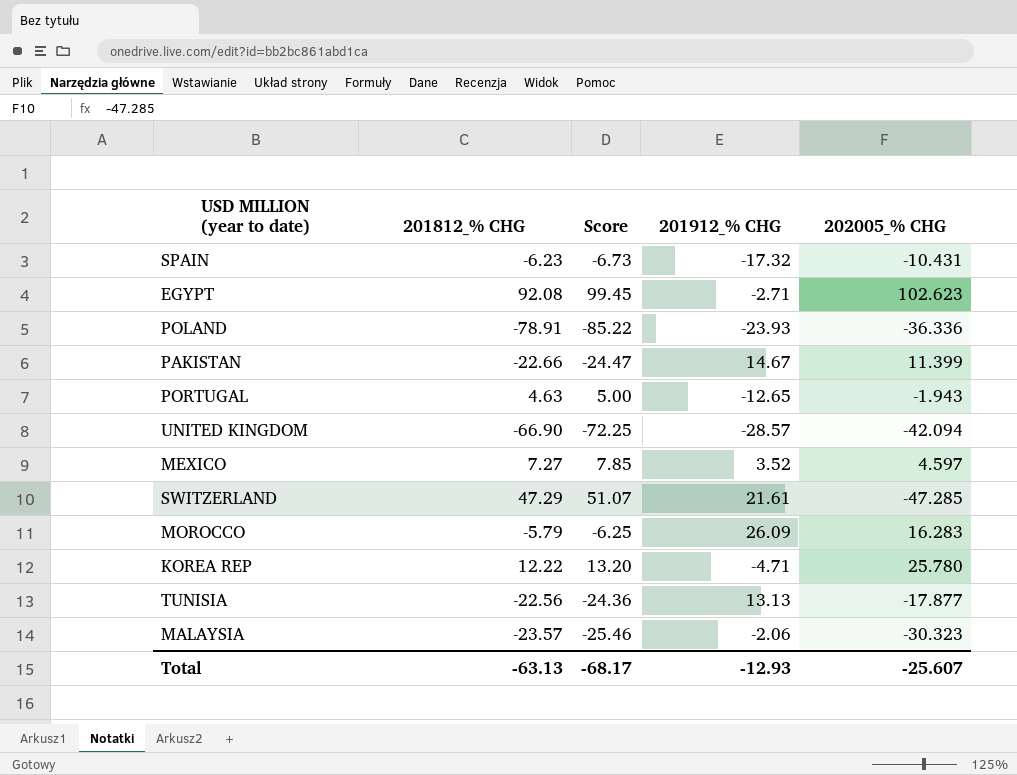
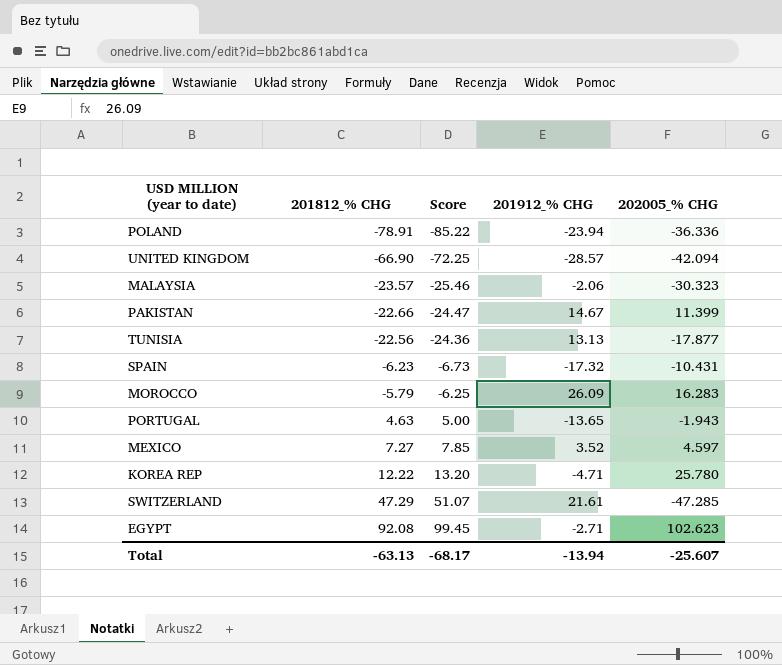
row order: none -> 201812_% CHG ascending
POLAND | 201912_% CHG: -23.93 -> -23.94
PORTUGAL | 201912_% CHG: -12.65 -> -13.65
Total | 201912_% CHG: -12.93 -> -13.94

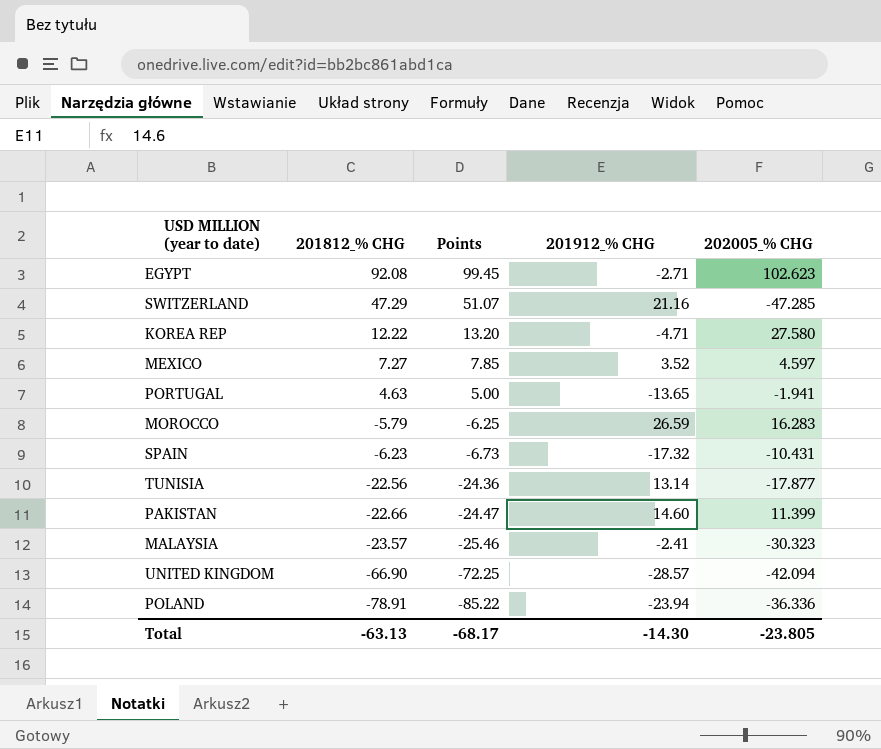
row order: 201812_% CHG ascending -> 201812_% CHG descending
column name: Score -> Points
SWITZERLAND | 201912_% CHG: 21.61 -> 21.16
KOREA REP | 202005_% CHG: 25.780 -> 27.580
PORTUGAL | 202005_% CHG: -1.943 -> -1.941
MOROCCO | 201912_% CHG: 26.09 -> 26.59
TUNISIA | 201912_% CHG: 13.13 -> 13.14
PAKISTAN | 201912_% CHG: 14.67 -> 14.60
MALAYSIA | 201912_% CHG: -2.06 -> -2.41
Total | 201912_% CHG: -13.94 -> -14.30
Total | 202005_% CHG: -25.607 -> -23.805

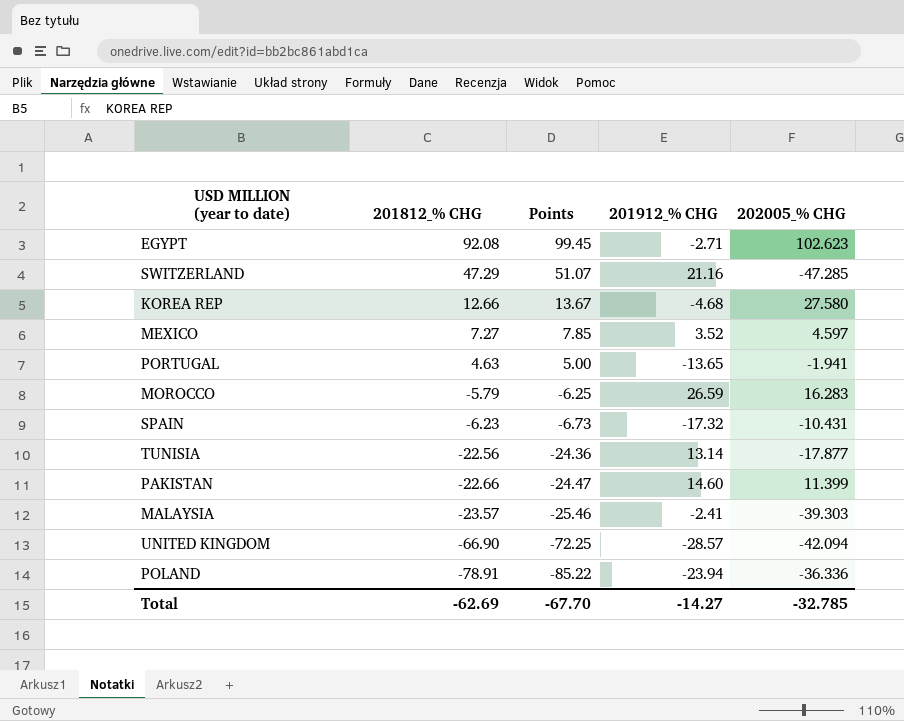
KOREA REP | 201812_% CHG: 12.22 -> 12.66
KOREA REP | Points: 13.20 -> 13.67
KOREA REP | 201912_% CHG: -4.71 -> -4.68
MALAYSIA | 202005_% CHG: -30.323 -> -39.303
Total | 201812_% CHG: -63.13 -> -62.69
Total | Points: -68.17 -> -67.70
Total | 201912_% CHG: -14.30 -> -14.27
Total | 202005_% CHG: -23.805 -> -32.785

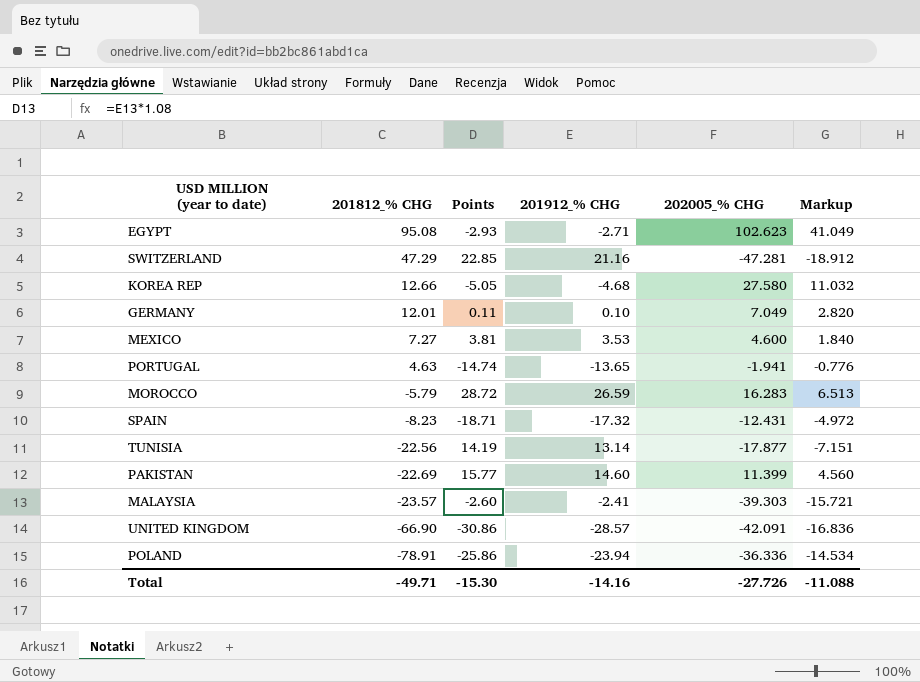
column Points | formula: [201812_% CHG] * 1.08 -> [201912_% CHG] * 1.08
column Markup | formula: none -> [202005_% CHG] * 0.4
EGYPT | 201812_% CHG: 92.08 -> 95.08
SWITZERLAND | 202005_% CHG: -47.285 -> -47.281
row GERMANY: none -> 12.01 | 0.11 | 0.10 | 7.049 | 2.820
MEXICO | 201912_% CHG: 3.52 -> 3.53
MEXICO | 202005_% CHG: 4.597 -> 4.600
SPAIN | 201812_% CHG: -6.23 -> -8.23
SPAIN | 202005_% CHG: -10.431 -> -12.431
PAKISTAN | 201812_% CHG: -22.66 -> -22.69
UNITED KINGDOM | 202005_% CHG: -42.094 -> -42.091
Total | 201812_% CHG: -62.69 -> -49.71
Total | Points: -67.70 -> -15.30
Total | 201912_% CHG: -14.27 -> -14.16
Total | 202005_% CHG: -32.785 -> -27.726

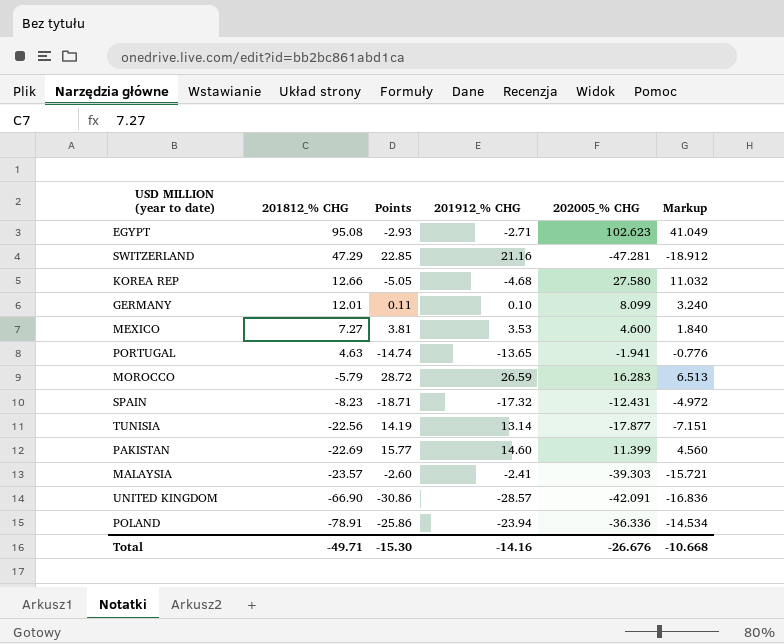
GERMANY | 202005_% CHG: 7.049 -> 8.099
GERMANY | Markup: 2.820 -> 3.240
Total | 202005_% CHG: -27.726 -> -26.676
Total | Markup: -11.088 -> -10.668

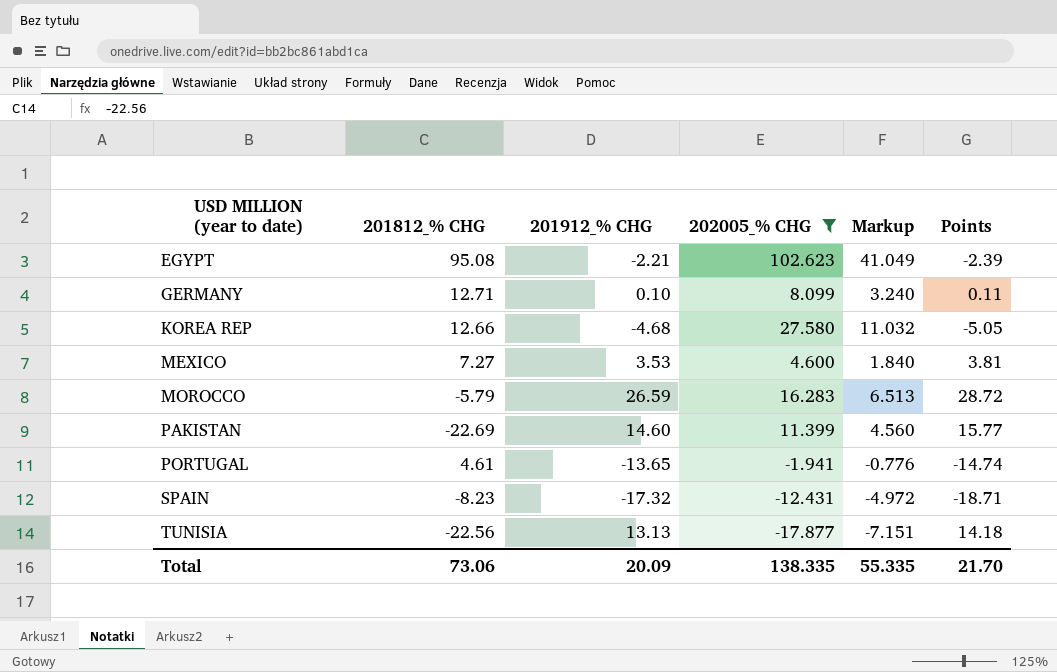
filter: none -> 202005_% CHG >= -17.877
row order: 201812_% CHG descending -> USD MILLION (year to date) ascending
column Points | position: 3 -> 6
EGYPT | 201912_% CHG: -2.71 -> -2.21
EGYPT | Points: -2.93 -> -2.39
GERMANY | 201812_% CHG: 12.01 -> 12.71
PORTUGAL | 201812_% CHG: 4.63 -> 4.61
TUNISIA | 201912_% CHG: 13.14 -> 13.13
TUNISIA | Points: 14.19 -> 14.18
Total | 201812_% CHG: -49.71 -> 73.06
Total | 201912_% CHG: -14.16 -> 20.09
Total | 202005_% CHG: -26.676 -> 138.335
Total | Markup: -10.668 -> 55.335
Total | Points: -15.30 -> 21.70

